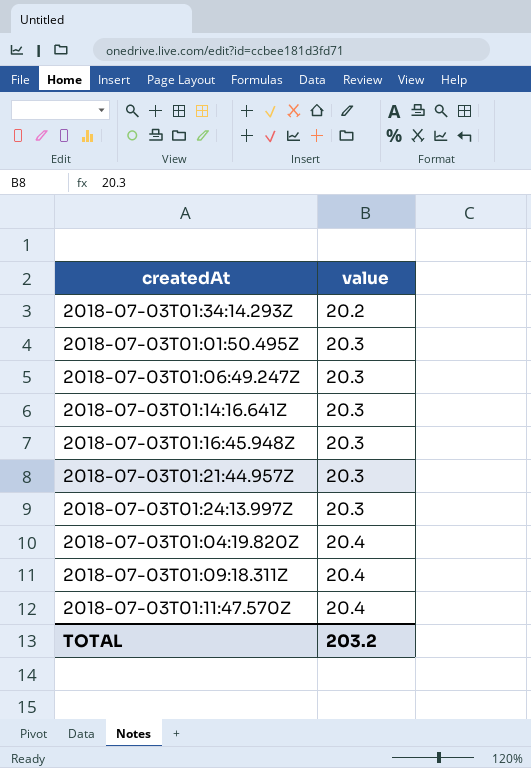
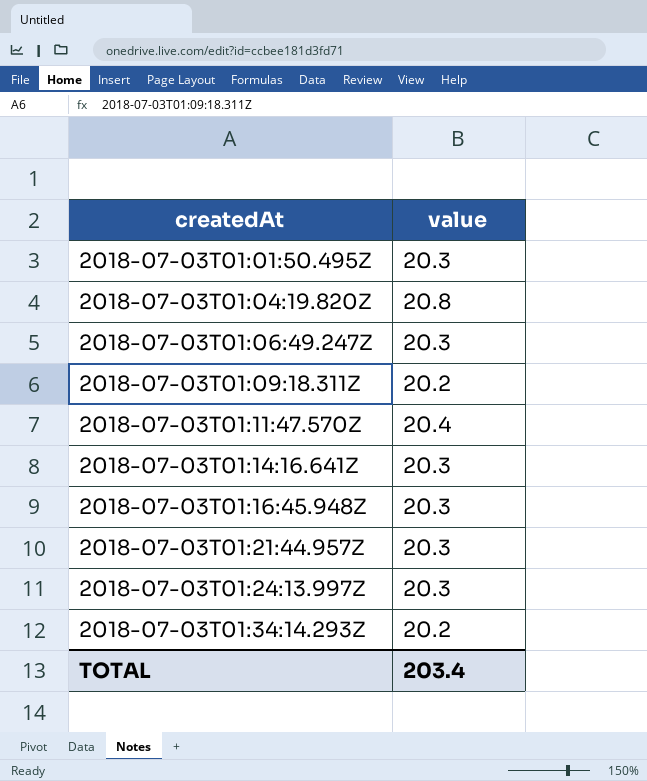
row order: value ascending -> createdAt ascending
2018-07-03T01:04:19.820Z | value: 20.4 -> 20.8
2018-07-03T01:09:18.311Z | value: 20.4 -> 20.2
TOTAL | value: 203.2 -> 203.4

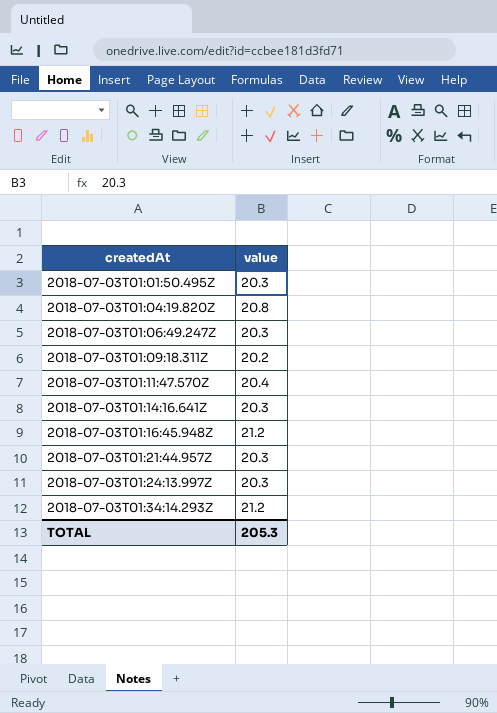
2018-07-03T01:16:45.948Z | value: 20.3 -> 21.2
2018-07-03T01:34:14.293Z | value: 20.2 -> 21.2
TOTAL | value: 203.4 -> 205.3

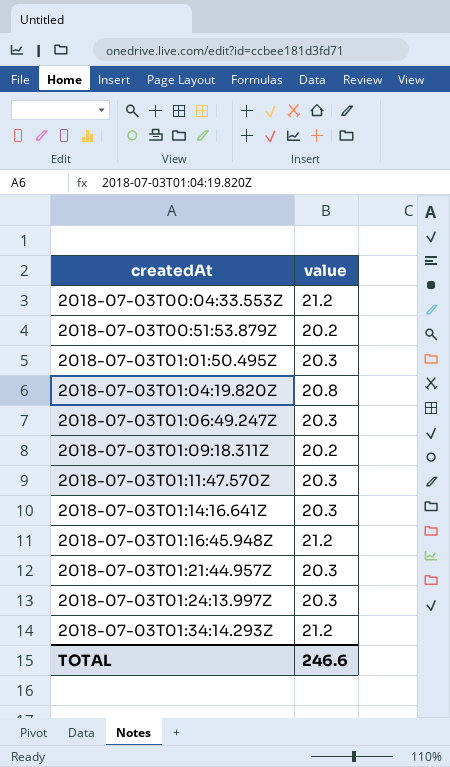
row 2018-07-03T00:04:33.553Z: none -> 21.2
row 2018-07-03T00:51:53.879Z: none -> 20.2
2018-07-03T01:11:47.570Z | value: 20.4 -> 20.3
TOTAL | value: 205.3 -> 246.6

